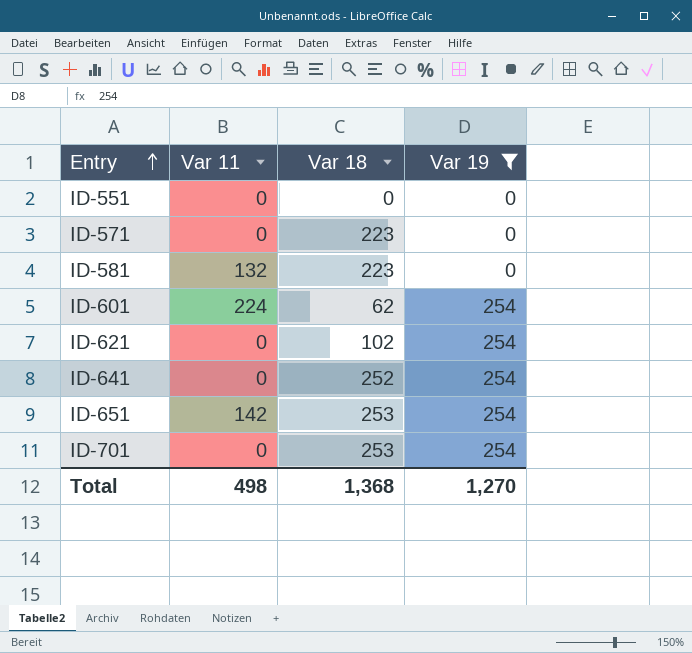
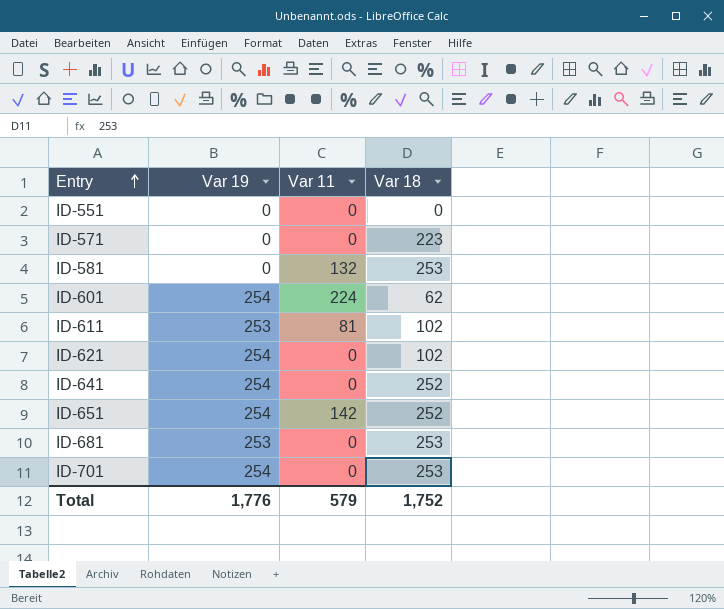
filter: Var 19 != 253 -> none
column Var 19 | position: 4 -> 2
ID-581 | Var 18: 223 -> 253
ID-651 | Var 18: 253 -> 252
Total | Var 19: 1,270 -> 1,776
Total | Var 11: 498 -> 579
Total | Var 18: 1,368 -> 1,752

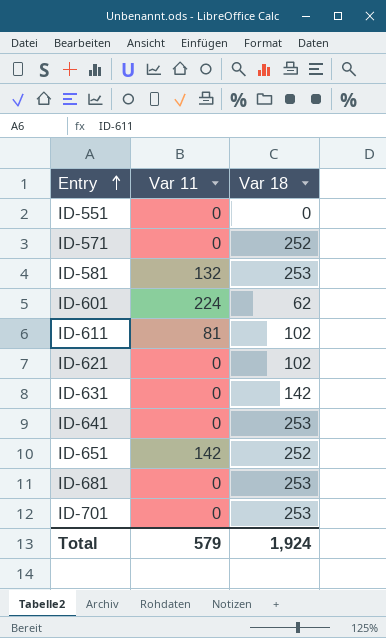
column Var 19 | position: 2 -> none
ID-571 | Var 18: 223 -> 252
row ID-631: none -> 0 | 142
ID-641 | Var 18: 252 -> 253
Total | Var 18: 1,752 -> 1,924

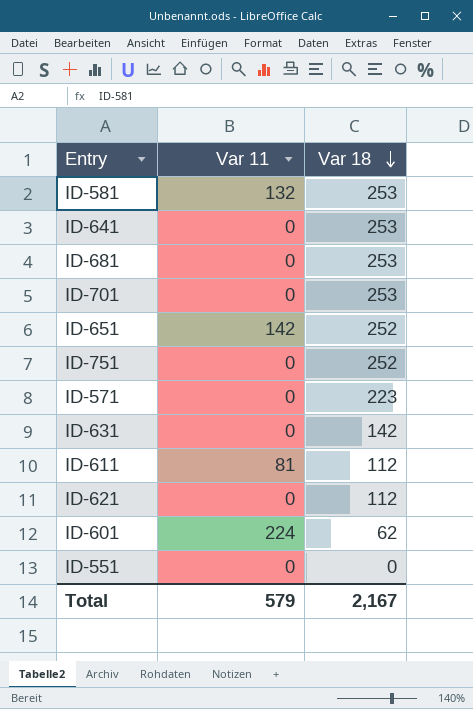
row order: Entry ascending -> Var 18 descending
row ID-751: none -> 0 | 252
ID-571 | Var 18: 252 -> 223
ID-611 | Var 18: 102 -> 112
ID-621 | Var 18: 102 -> 112
Total | Var 18: 1,924 -> 2,167

